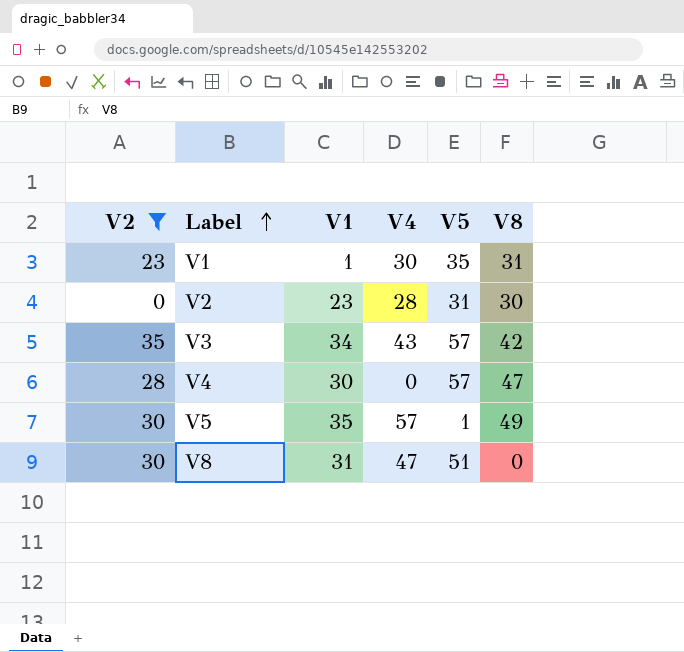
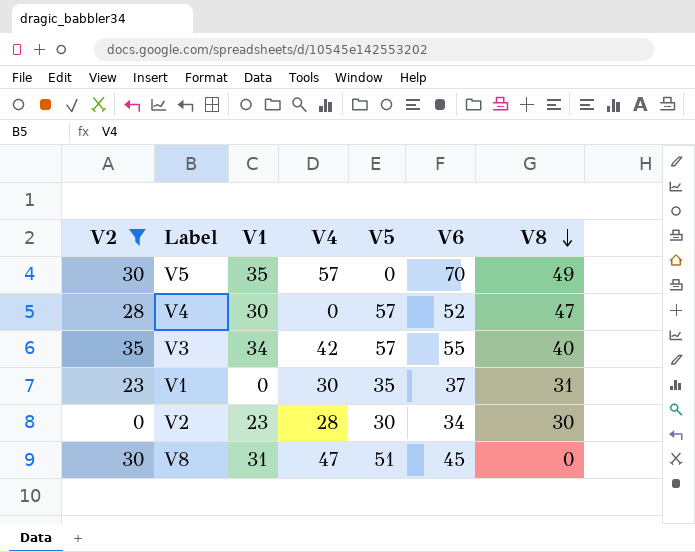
row order: Label ascending -> V8 descending
column V6 | position: none -> 6
V5 | V5: 1 -> 0
V3 | V4: 43 -> 42
V3 | V8: 42 -> 40
V1 | V1: 1 -> 0
V2 | V5: 31 -> 30

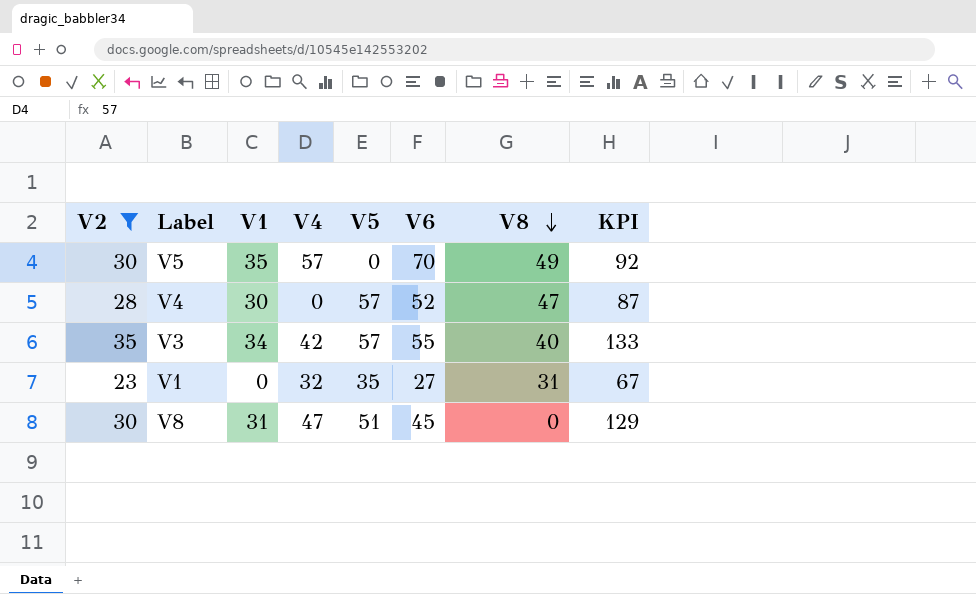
column KPI | formula: none -> [V1] + [V4] + [V5]
row V2: 0 | 23 | 28 | 30 | 34 | 30 -> none
V1 | V4: 30 -> 32
V1 | V6: 37 -> 27

